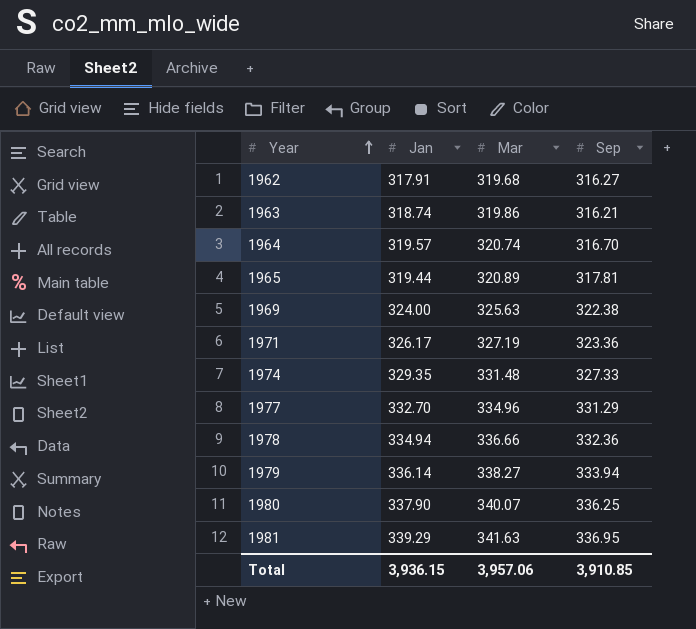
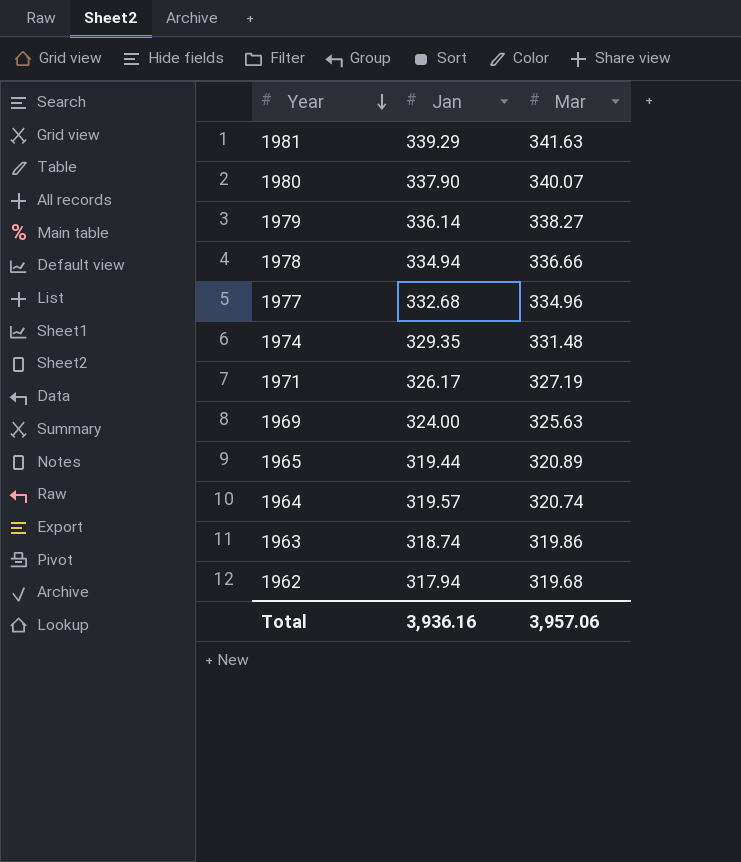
row order: Year ascending -> Year descending
column Sep | position: 4 -> none
1977 | Jan: 332.70 -> 332.68
1962 | Jan: 317.91 -> 317.94
Total | Jan: 3,936.15 -> 3,936.16

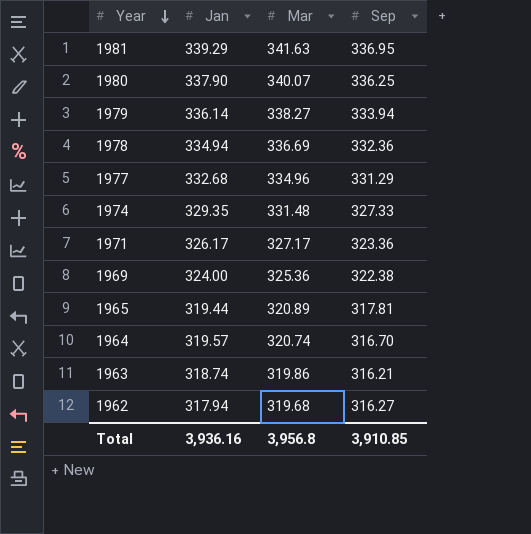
column Sep | position: none -> 4
1978 | Mar: 336.66 -> 336.69
1971 | Mar: 327.19 -> 327.17
1969 | Mar: 325.63 -> 325.36
Total | Mar: 3,957.06 -> 3,956.8

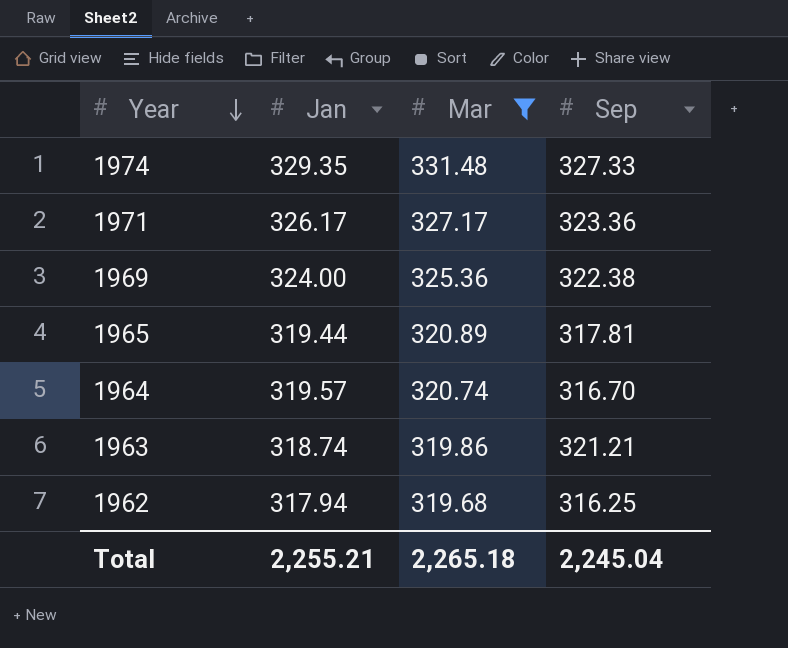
filter: none -> Mar <= 331.48
1963 | Sep: 316.21 -> 321.21
1962 | Sep: 316.27 -> 316.25
Total | Jan: 3,936.16 -> 2,255.21
Total | Mar: 3,956.8 -> 2,265.18
Total | Sep: 3,910.85 -> 2,245.04

